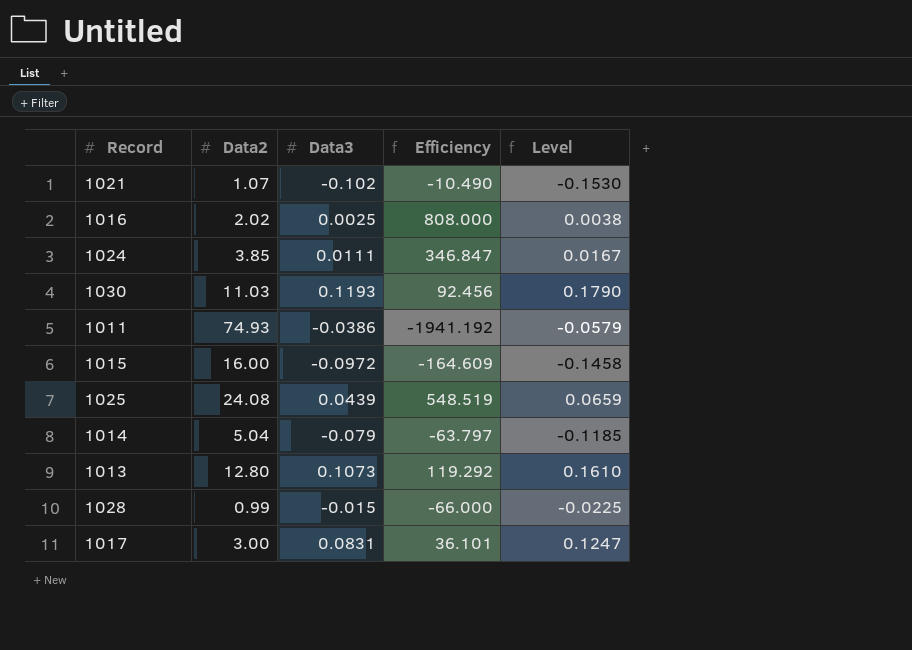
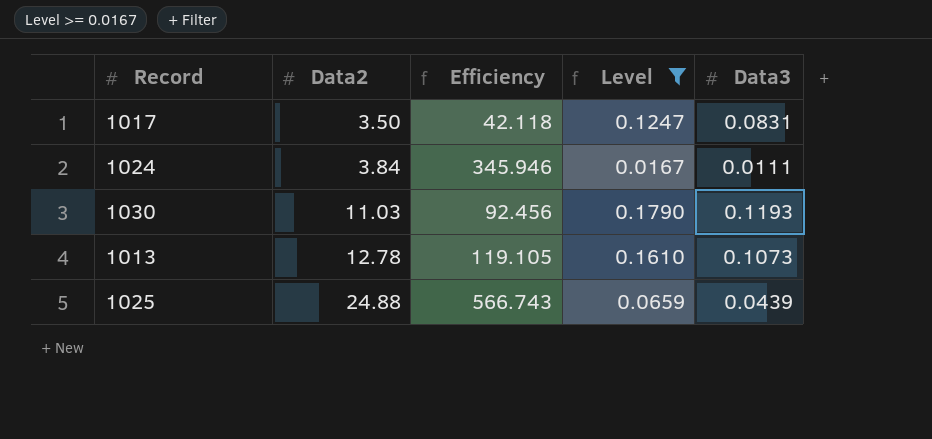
filter: none -> Level >= 0.0167
row order: none -> Data2 ascending
column Data3 | position: 3 -> 5
1017 | Data2: 3.00 -> 3.50
1017 | Efficiency: 36.101 -> 42.118
1024 | Data2: 3.85 -> 3.84
1024 | Efficiency: 346.847 -> 345.946
1013 | Data2: 12.80 -> 12.78
1013 | Efficiency: 119.292 -> 119.105
1025 | Data2: 24.08 -> 24.88
1025 | Efficiency: 548.519 -> 566.743

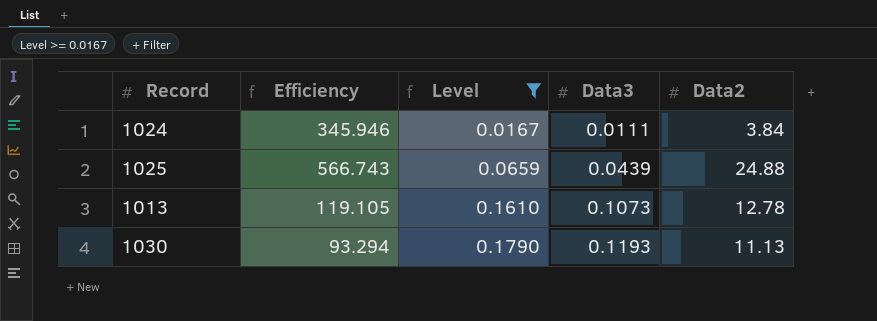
row order: Data2 ascending -> Level ascending
column Data2 | position: 2 -> 5
row 1017: 3.50 | 42.118 | 0.1247 | 0.0831 -> none
1030 | Efficiency: 92.456 -> 93.294
1030 | Data2: 11.03 -> 11.13

